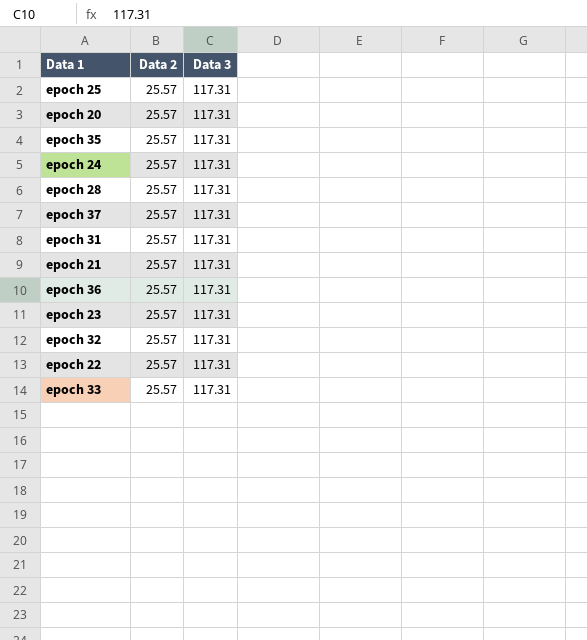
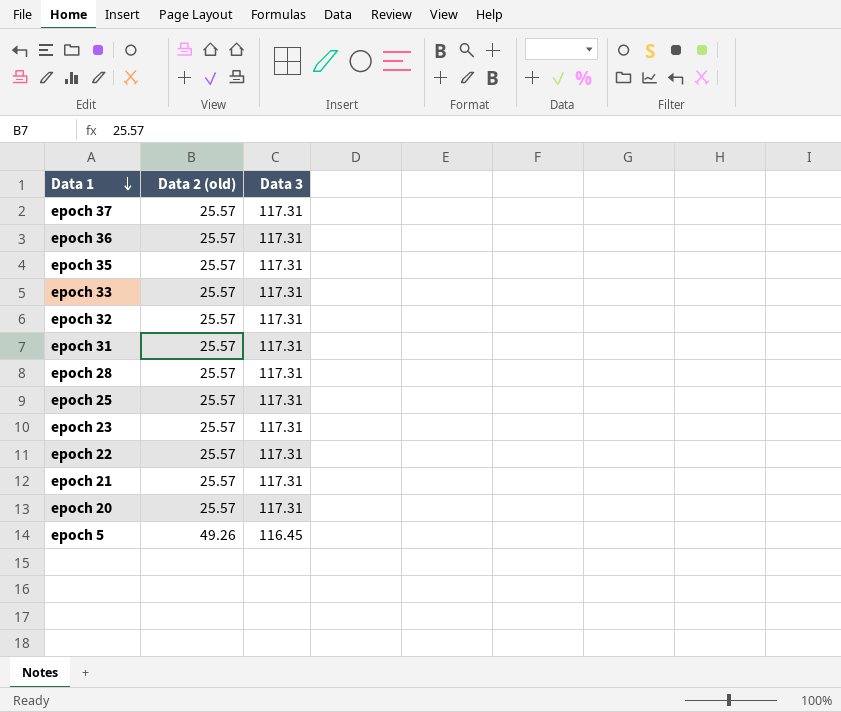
row order: none -> Data 1 descending
column name: Data 2 -> Data 2 (old)
row epoch 24: 25.57 | 117.31 -> none
row epoch 5: none -> 49.26 | 116.45

